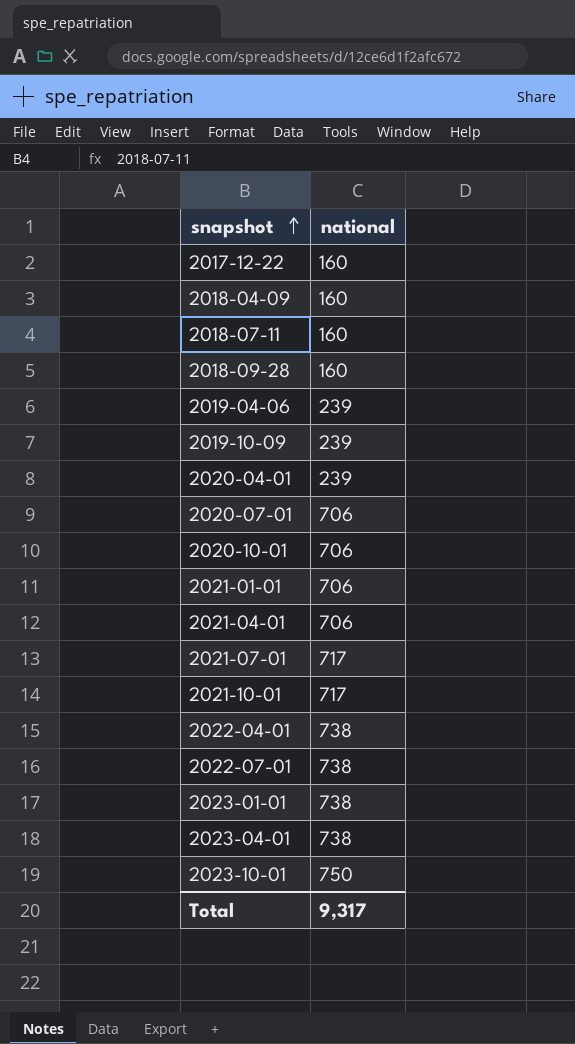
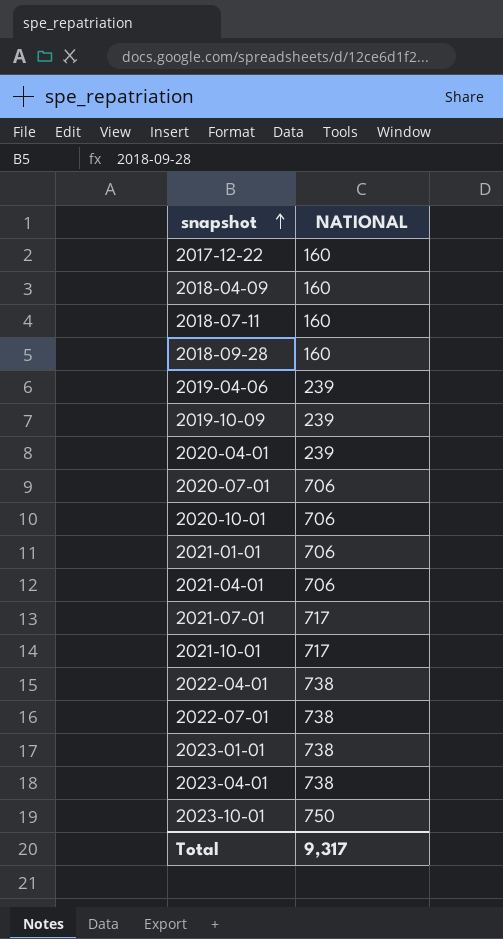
column name: national -> NATIONAL

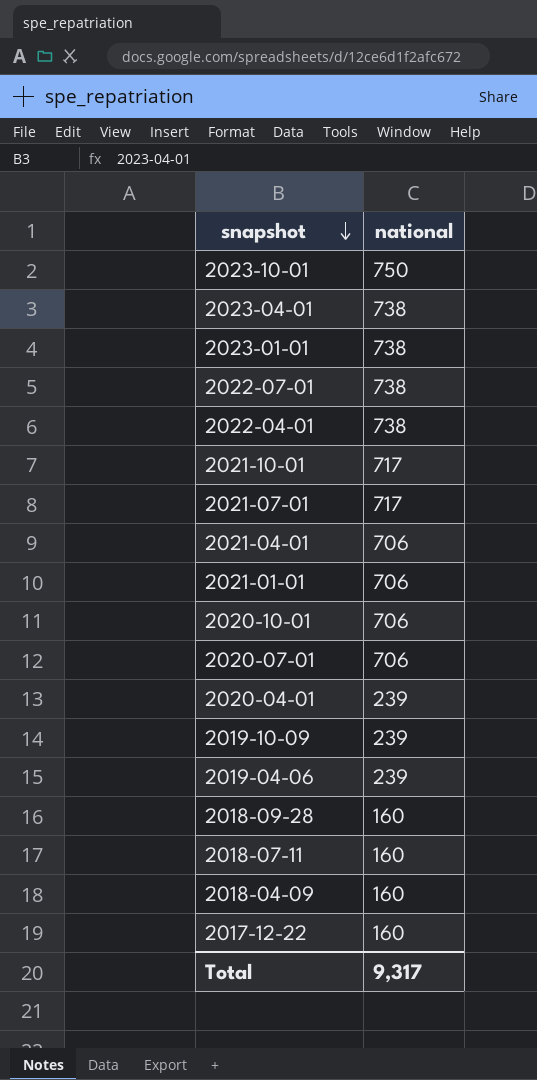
row order: snapshot ascending -> snapshot descending
column name: NATIONAL -> national

